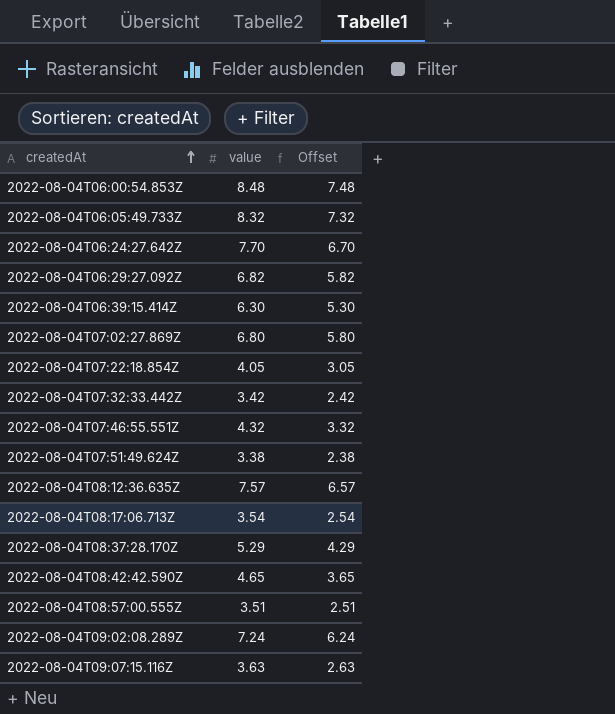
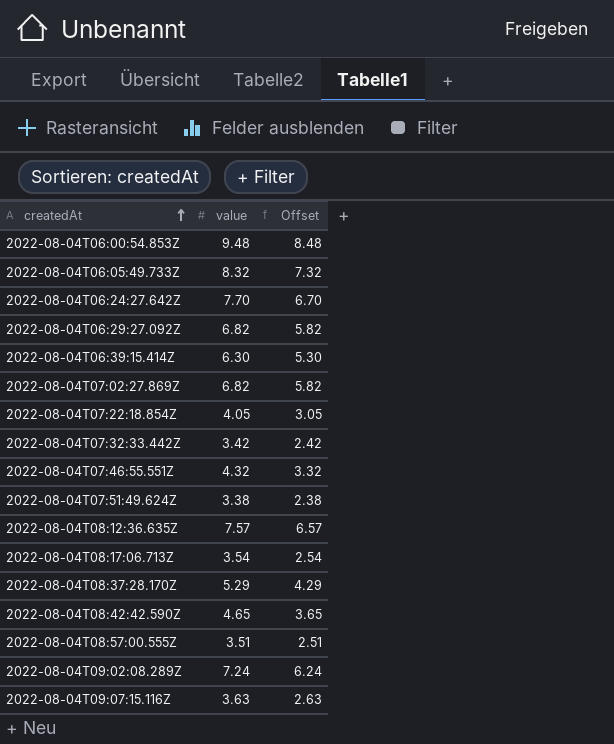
2022-08-04T06:00:54.853Z | value: 8.48 -> 9.48
2022-08-04T06:00:54.853Z | Offset: 7.48 -> 8.48
2022-08-04T07:02:27.869Z | value: 6.80 -> 6.82
2022-08-04T07:02:27.869Z | Offset: 5.80 -> 5.82

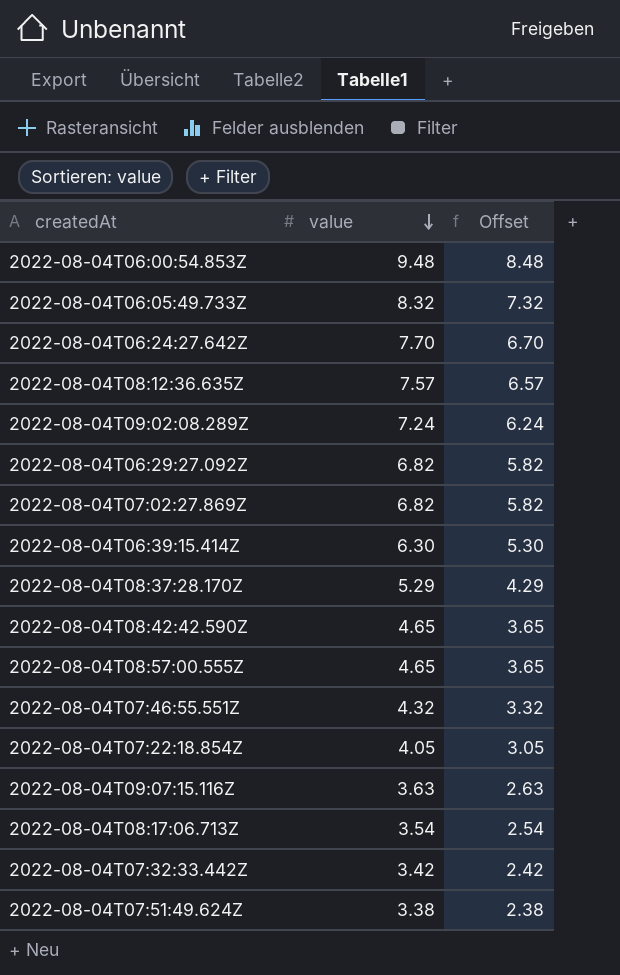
row order: createdAt ascending -> value descending
2022-08-04T08:57:00.555Z | value: 3.51 -> 4.65
2022-08-04T08:57:00.555Z | Offset: 2.51 -> 3.65

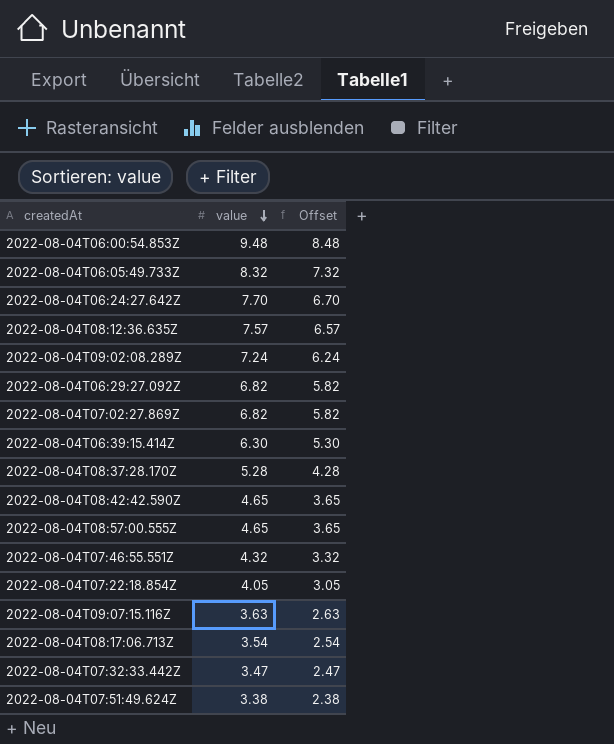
2022-08-04T08:37:28.170Z | value: 5.29 -> 5.28
2022-08-04T08:37:28.170Z | Offset: 4.29 -> 4.28
2022-08-04T07:32:33.442Z | value: 3.42 -> 3.47
2022-08-04T07:32:33.442Z | Offset: 2.42 -> 2.47

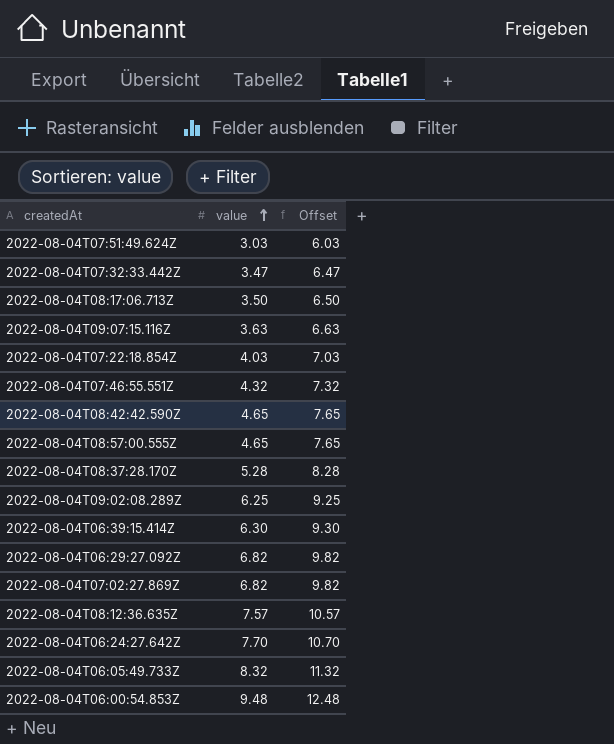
row order: value descending -> value ascending
column Offset | formula: [value] - 1 -> [value] + 3
2022-08-04T07:51:49.624Z | value: 3.38 -> 3.03
2022-08-04T08:17:06.713Z | value: 3.54 -> 3.50
2022-08-04T07:22:18.854Z | value: 4.05 -> 4.03
2022-08-04T09:02:08.289Z | value: 7.24 -> 6.25

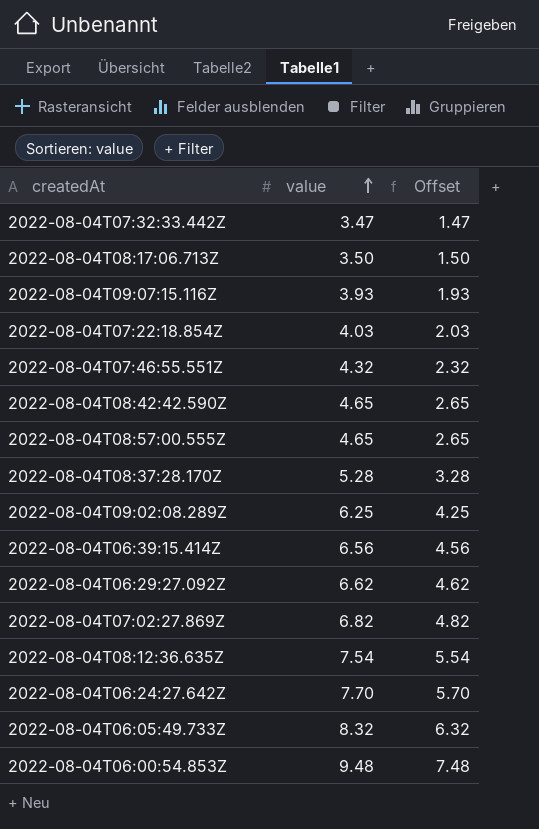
column Offset | formula: [value] + 3 -> [value] - 2
row 2022-08-04T07:51:49.624Z: 3.03 | 6.03 -> none
2022-08-04T09:07:15.116Z | value: 3.63 -> 3.93
2022-08-04T06:39:15.414Z | value: 6.30 -> 6.56
2022-08-04T06:29:27.092Z | value: 6.82 -> 6.62
2022-08-04T08:12:36.635Z | value: 7.57 -> 7.54

